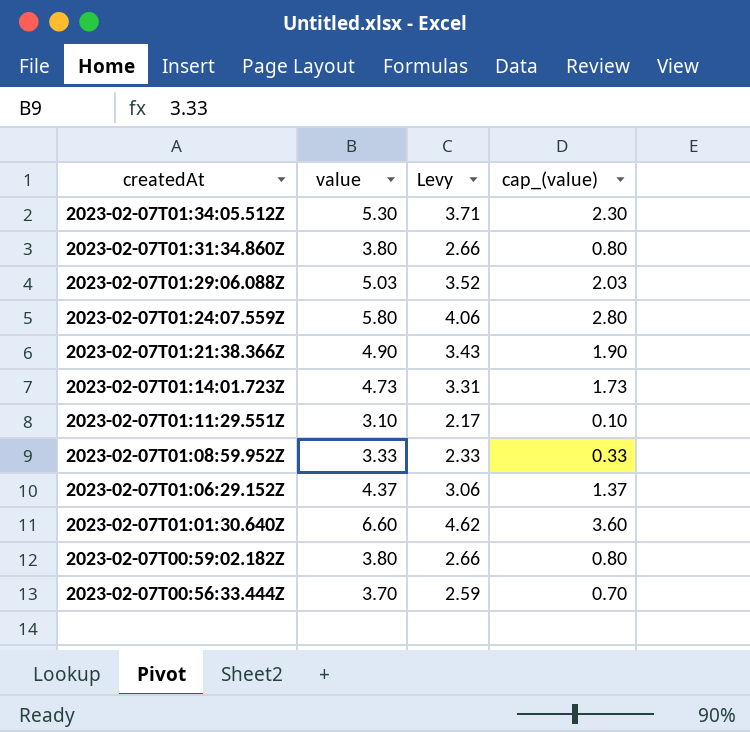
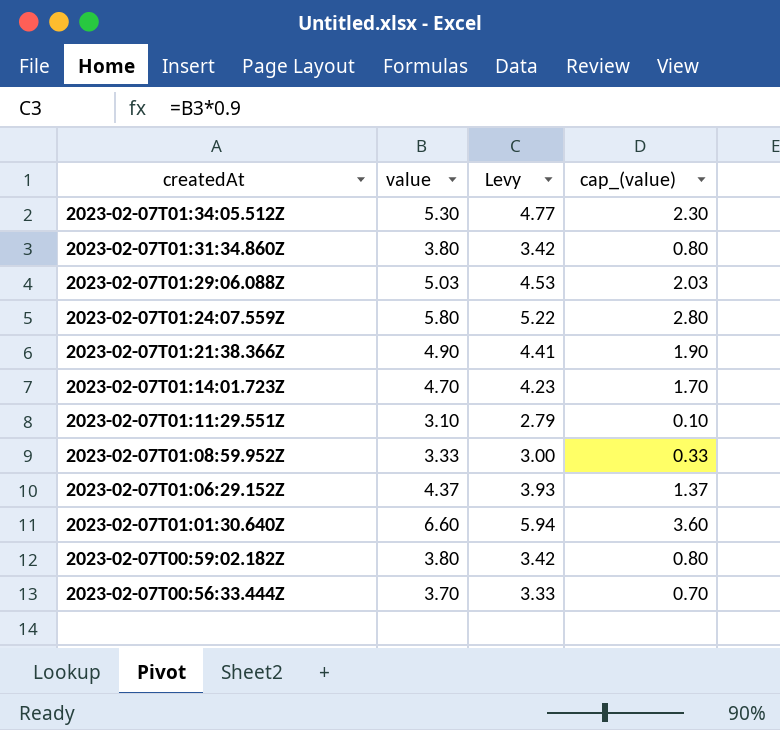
column Levy | formula: [value] * 0.7 -> [value] * 0.9
2023-02-07T01:14:01.723Z | value: 4.73 -> 4.70
2023-02-07T01:14:01.723Z | cap_(value): 1.73 -> 1.70

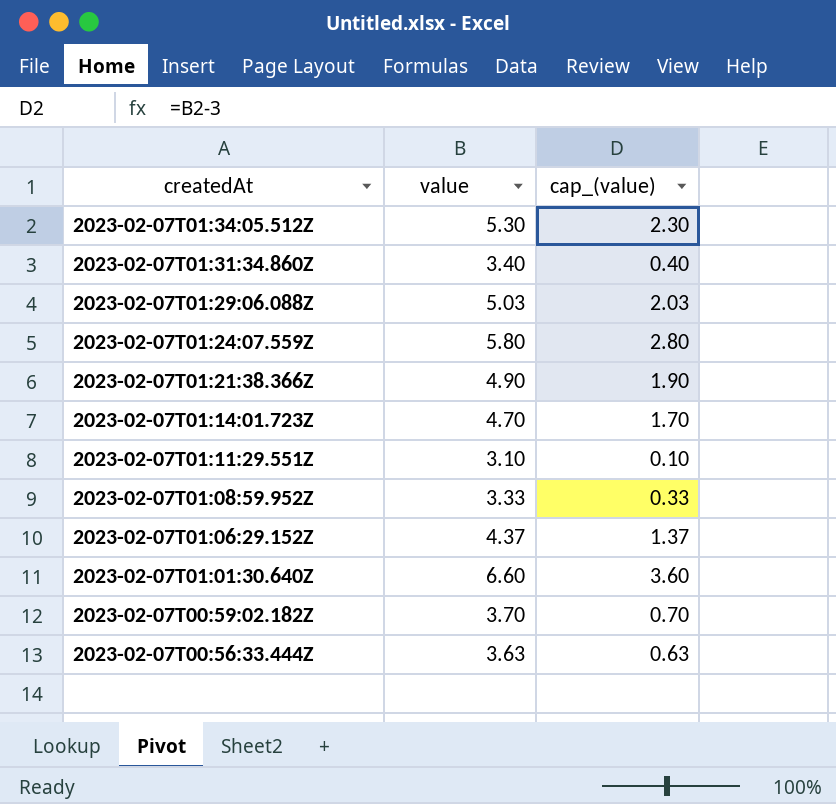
column Levy | formula: [value] * 0.9 -> none
2023-02-07T01:31:34.860Z | value: 3.80 -> 3.40
2023-02-07T01:31:34.860Z | cap_(value): 0.80 -> 0.40
2023-02-07T00:59:02.182Z | value: 3.80 -> 3.70
2023-02-07T00:59:02.182Z | cap_(value): 0.80 -> 0.70
2023-02-07T00:56:33.444Z | value: 3.70 -> 3.63
2023-02-07T00:56:33.444Z | cap_(value): 0.70 -> 0.63

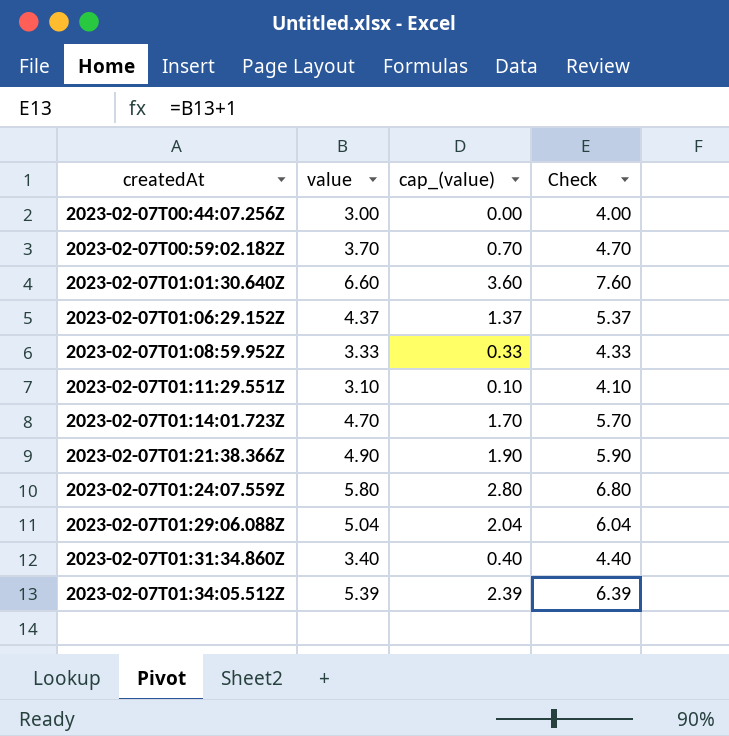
row order: createdAt descending -> createdAt ascending
column Check | formula: none -> [value] + 1
row 2023-02-07T00:56:33.444Z: 3.63 | 0.63 -> none
row 2023-02-07T00:44:07.256Z: none -> 3.00 | 0.00 | 4.00
2023-02-07T01:29:06.088Z | value: 5.03 -> 5.04
2023-02-07T01:29:06.088Z | cap_(value): 2.03 -> 2.04
2023-02-07T01:34:05.512Z | value: 5.30 -> 5.39
2023-02-07T01:34:05.512Z | cap_(value): 2.30 -> 2.39

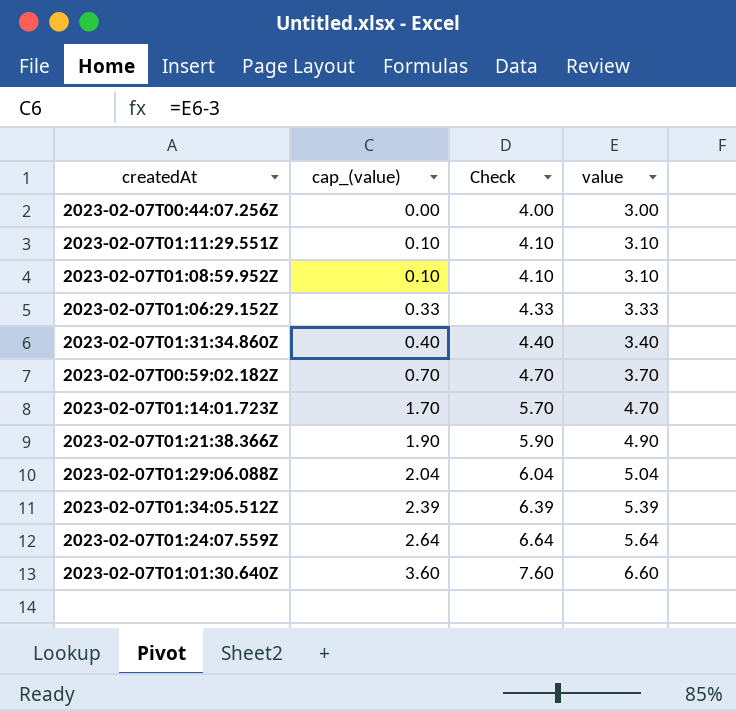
row order: createdAt ascending -> cap_(value) ascending
column value | position: 2 -> 4
2023-02-07T01:08:59.952Z | cap_(value): 0.33 -> 0.10
2023-02-07T01:08:59.952Z | Check: 4.33 -> 4.10
2023-02-07T01:08:59.952Z | value: 3.33 -> 3.10
2023-02-07T01:06:29.152Z | cap_(value): 1.37 -> 0.33
2023-02-07T01:06:29.152Z | Check: 5.37 -> 4.33
2023-02-07T01:06:29.152Z | value: 4.37 -> 3.33
2023-02-07T01:24:07.559Z | cap_(value): 2.80 -> 2.64
2023-02-07T01:24:07.559Z | Check: 6.80 -> 6.64
2023-02-07T01:24:07.559Z | value: 5.80 -> 5.64

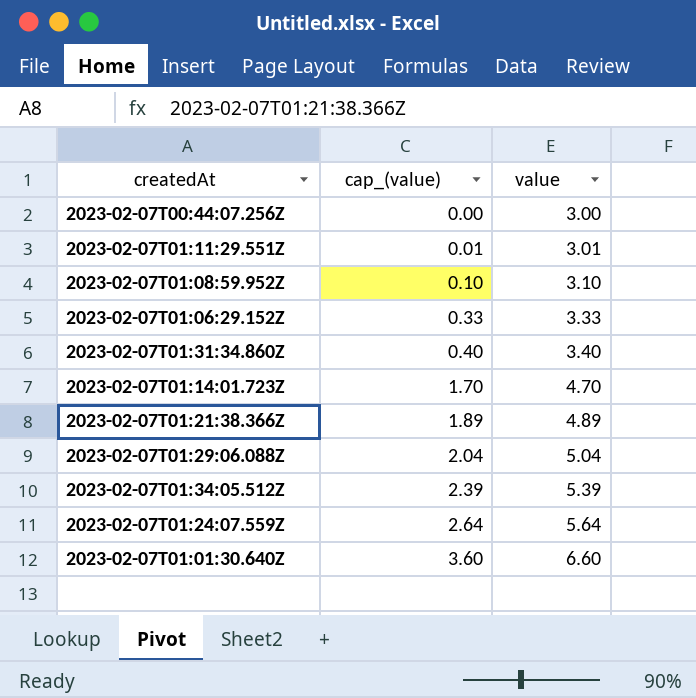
column Check | formula: [value] + 1 -> none
row 2023-02-07T00:59:02.182Z: 0.70 | 4.70 | 3.70 -> none
2023-02-07T01:11:29.551Z | cap_(value): 0.10 -> 0.01
2023-02-07T01:11:29.551Z | value: 3.10 -> 3.01
2023-02-07T01:21:38.366Z | cap_(value): 1.90 -> 1.89
2023-02-07T01:21:38.366Z | value: 4.90 -> 4.89

